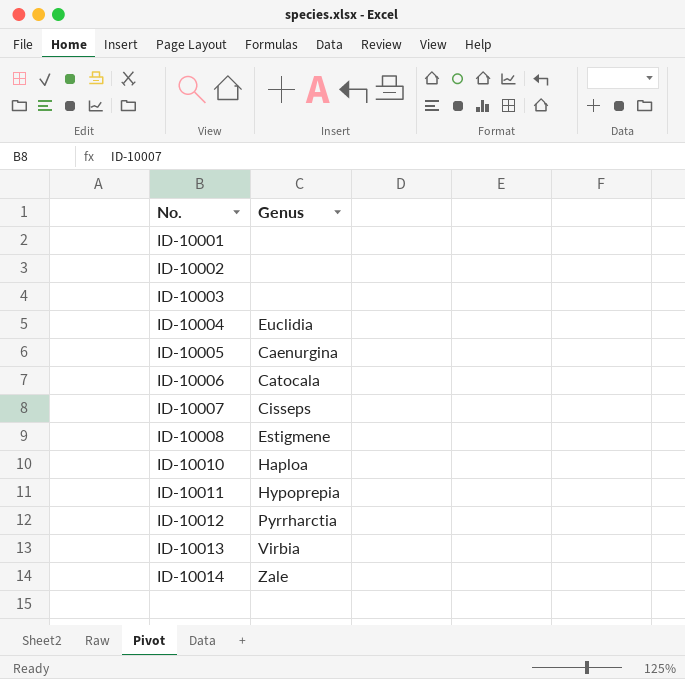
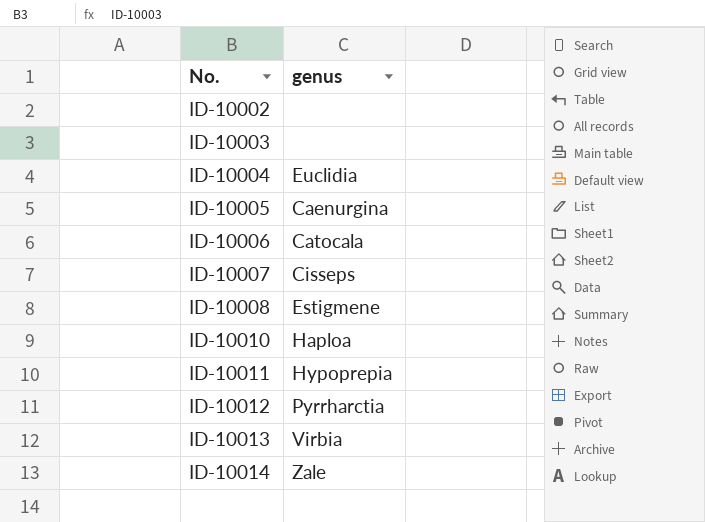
column name: Genus -> genus
row ID-10001: none -> none

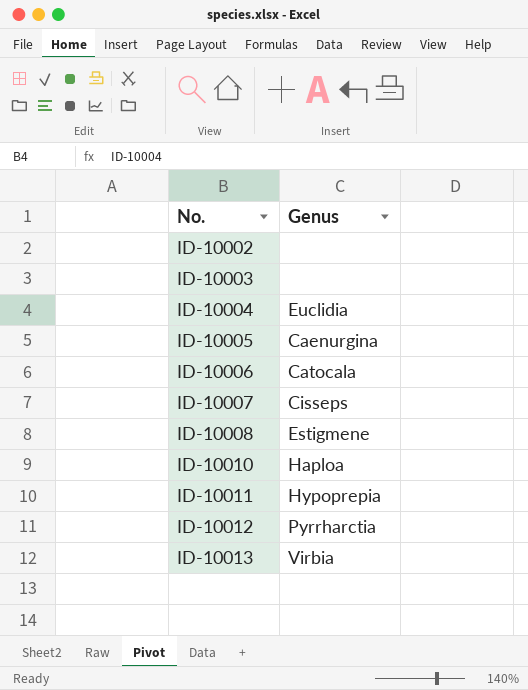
column name: genus -> Genus
row ID-10014: Zale -> none

